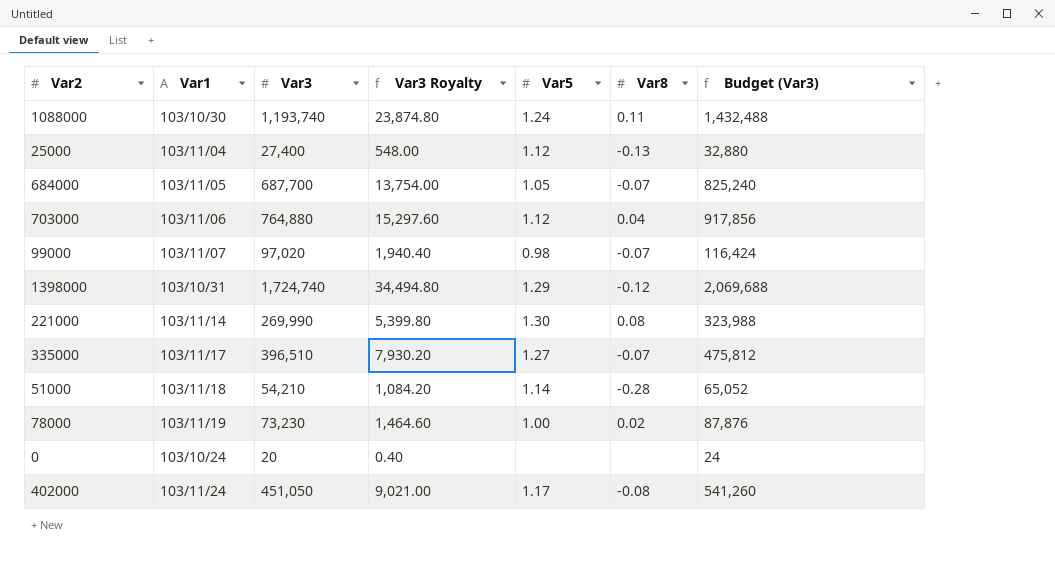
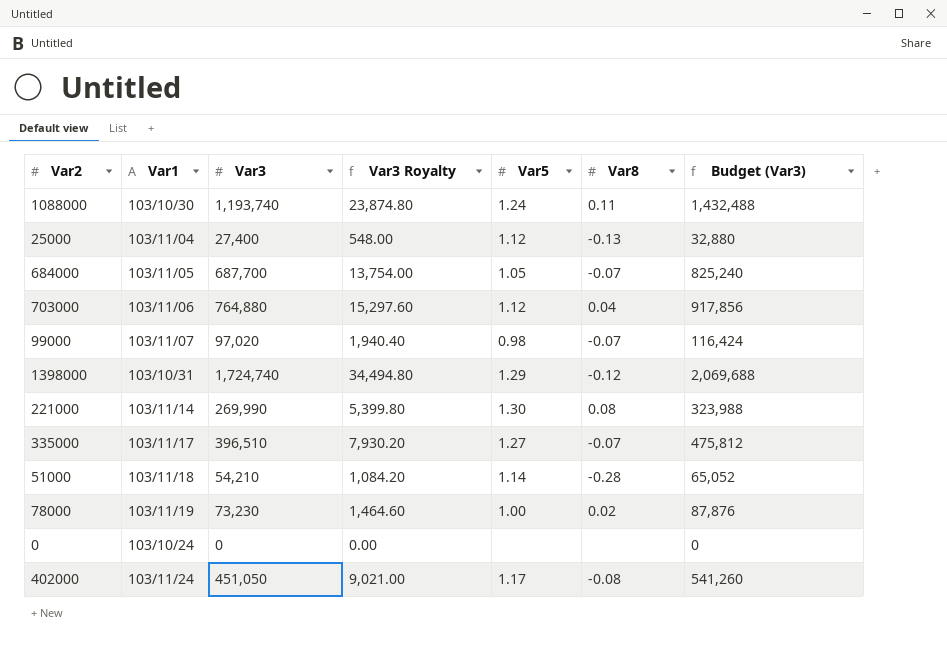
0 | Var3: 20 -> 0
0 | Var3 Royalty: 0.40 -> 0.00
0 | Budget (Var3): 24 -> 0

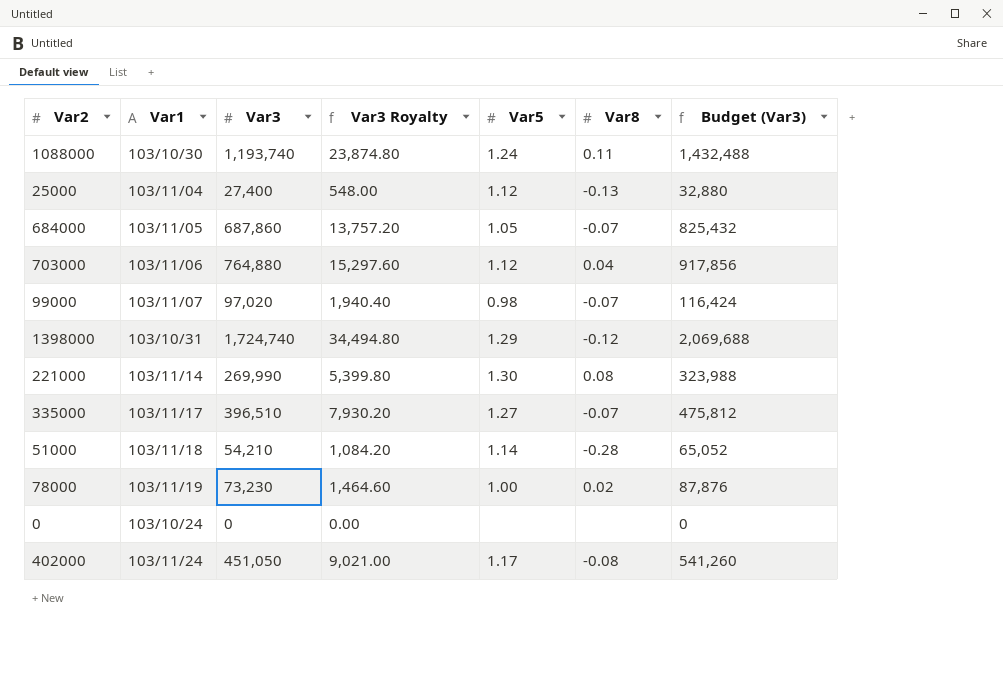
684000 | Var3: 687,700 -> 687,860
684000 | Var3 Royalty: 13,754.00 -> 13,757.20
684000 | Budget (Var3): 825,240 -> 825,432

